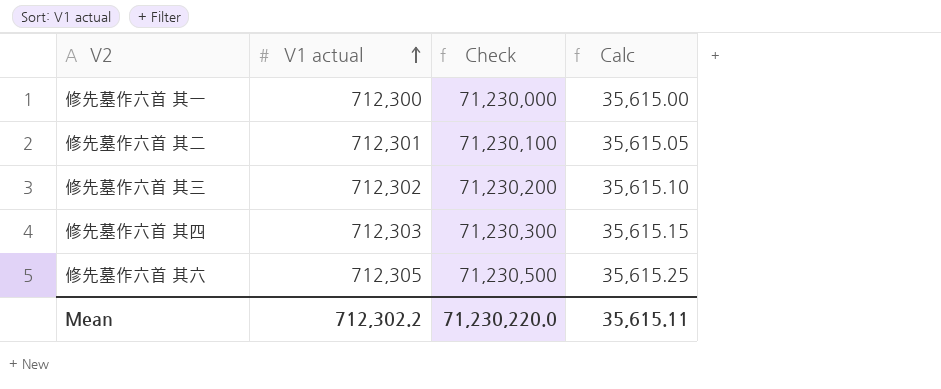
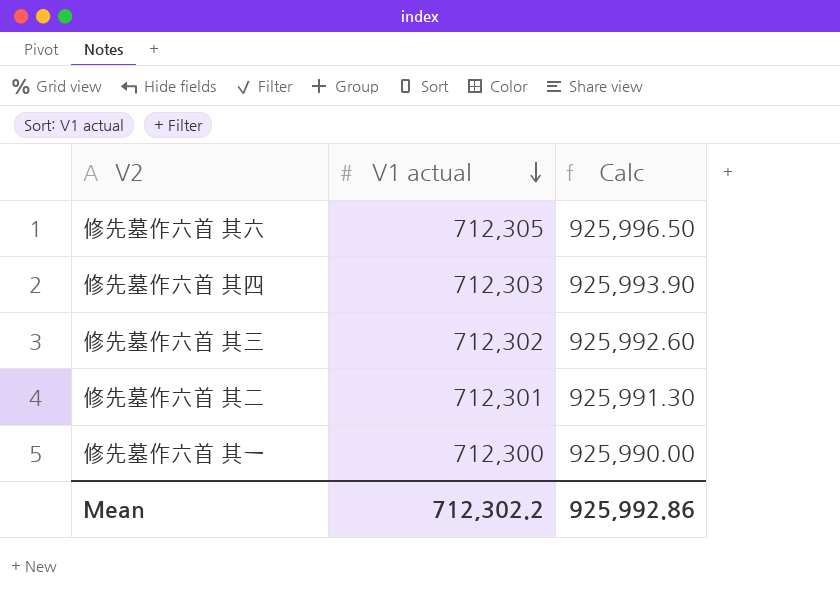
row order: V1 actual ascending -> V1 actual descending
column Check | formula: [V1 actual] * 100 -> none
column Calc | formula: [V1 actual] * 0.05 -> [V1 actual] * 1.3
Mean | Calc: 35,615.11 -> 925,992.86

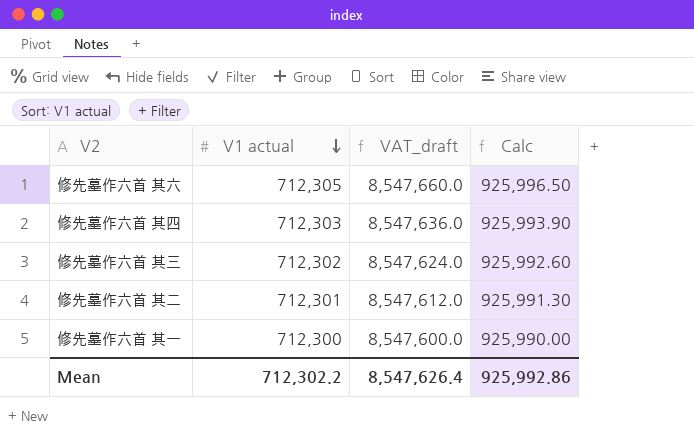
column VAT_draft | formula: none -> [V1 actual] * 12

